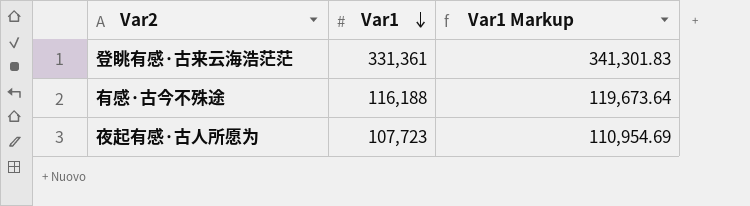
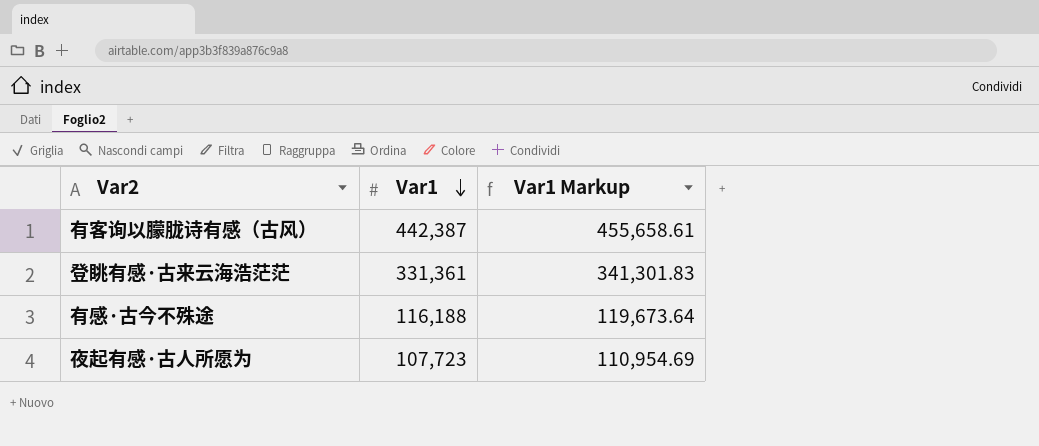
row 有客询以朦胧诗有感（古风）: none -> 442,387 | 455,658.61

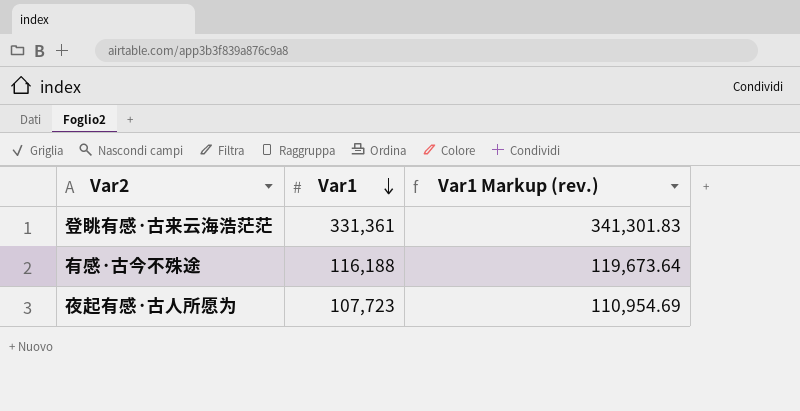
column name: Var1 Markup -> Var1 Markup (rev.)
row 有客询以朦胧诗有感（古风）: 442,387 | 455,658.61 -> none

